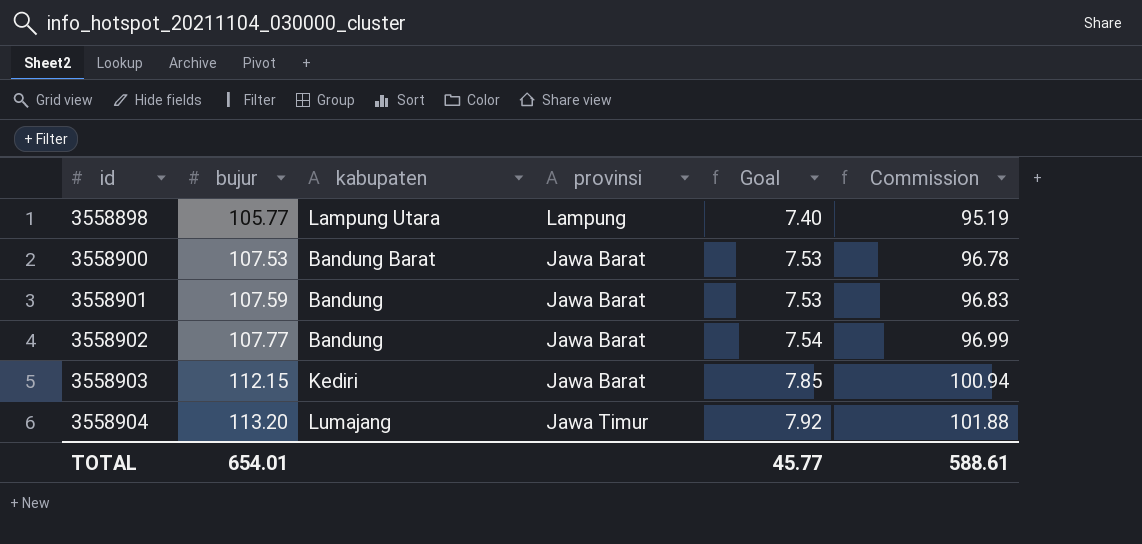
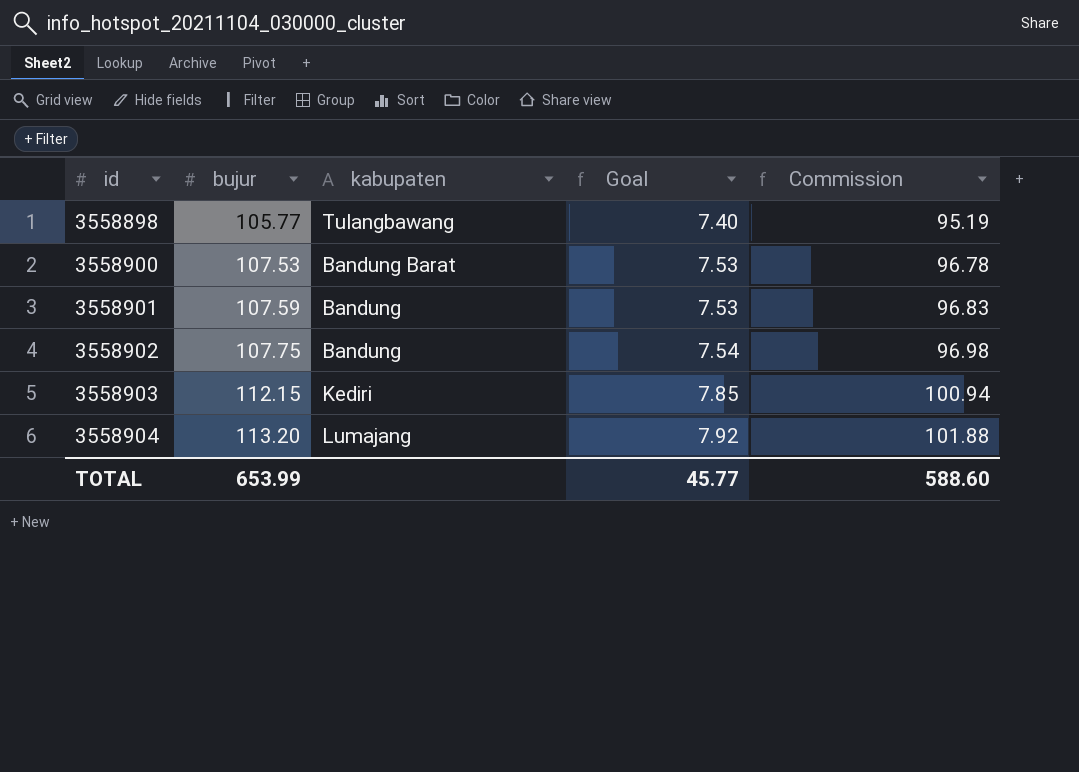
column provinsi | position: 4 -> none
3558898 | kabupaten: Lampung Utara -> Tulangbawang
3558902 | bujur: 107.77 -> 107.75
3558902 | Commission: 96.99 -> 96.98
TOTAL | bujur: 654.01 -> 653.99
TOTAL | Commission: 588.61 -> 588.60

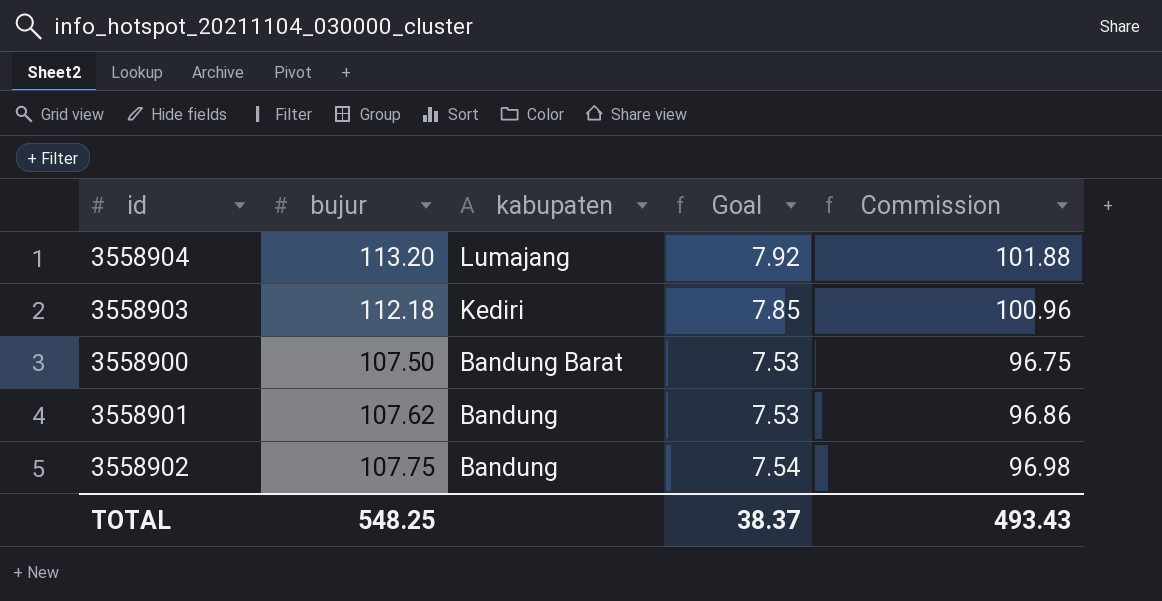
row order: id ascending -> kabupaten descending
row 3558898: 105.77 | Tulangbawang | 7.40 | 95.19 -> none
3558903 | bujur: 112.15 -> 112.18
3558903 | Commission: 100.94 -> 100.96
3558900 | bujur: 107.53 -> 107.50
3558900 | Commission: 96.78 -> 96.75
3558901 | bujur: 107.59 -> 107.62
3558901 | Commission: 96.83 -> 96.86
TOTAL | bujur: 653.99 -> 548.25
TOTAL | Goal: 45.77 -> 38.37
TOTAL | Commission: 588.60 -> 493.43

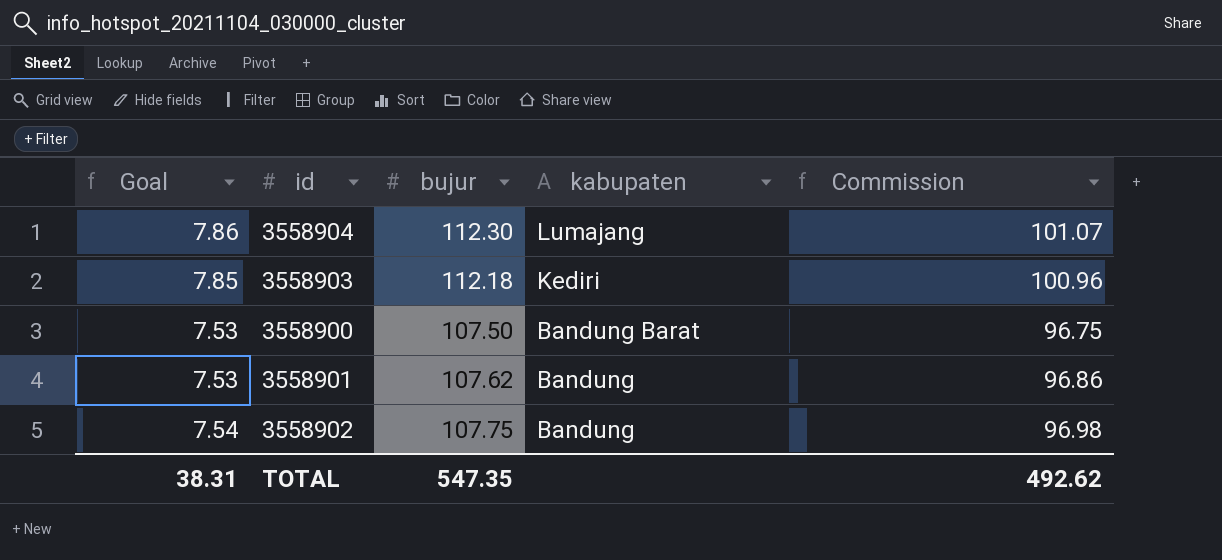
column Goal | position: 4 -> 1
3558904 | Goal: 7.92 -> 7.86
3558904 | bujur: 113.20 -> 112.30
3558904 | Commission: 101.88 -> 101.07
TOTAL | Goal: 38.37 -> 38.31
TOTAL | bujur: 548.25 -> 547.35
TOTAL | Commission: 493.43 -> 492.62

